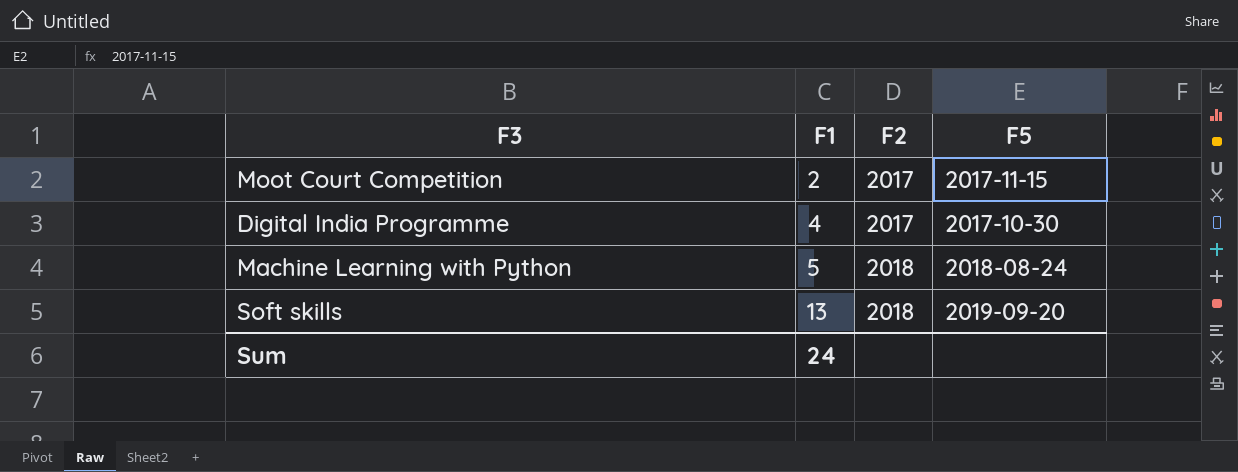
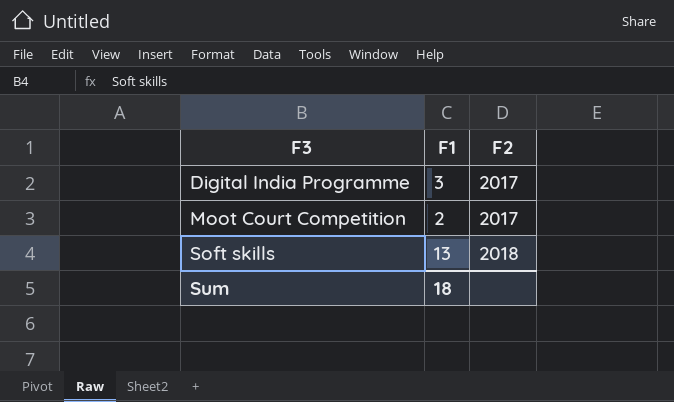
row order: F1 ascending -> F3 ascending
column F5 | position: 4 -> none
row Machine Learning with Python: 5 | 2018 | 2018-08-24 -> none
Digital India Programme | F1: 4 -> 3
Sum | F1: 24 -> 18

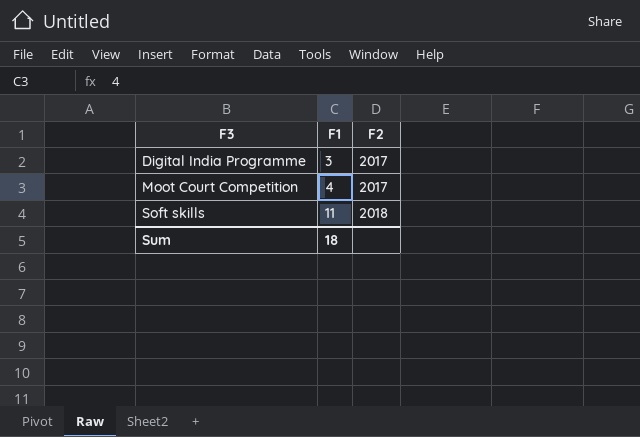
Moot Court Competition | F1: 2 -> 4
Soft skills | F1: 13 -> 11

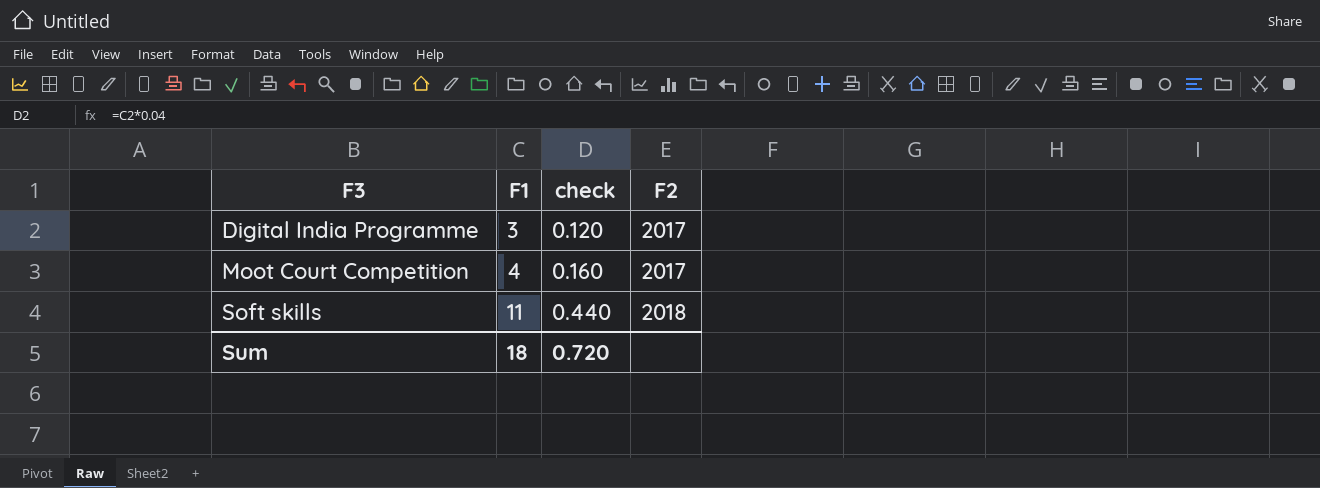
column check | formula: none -> [F1] * 0.04

